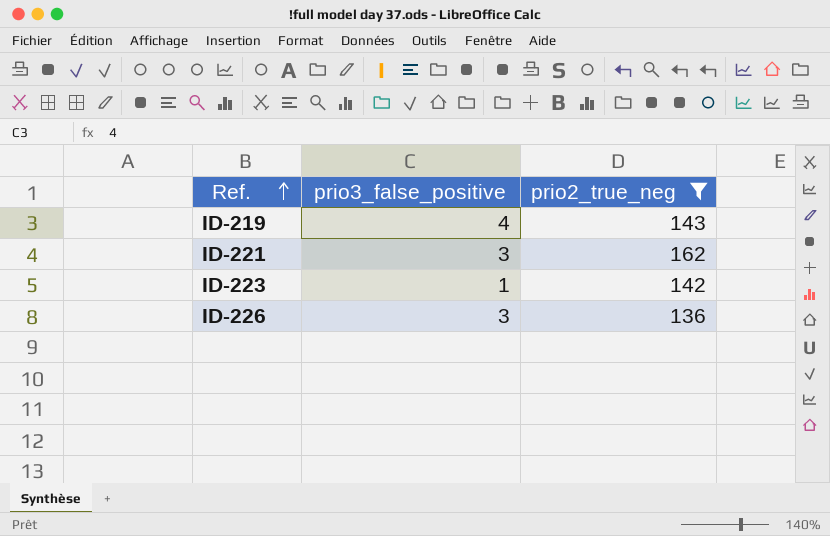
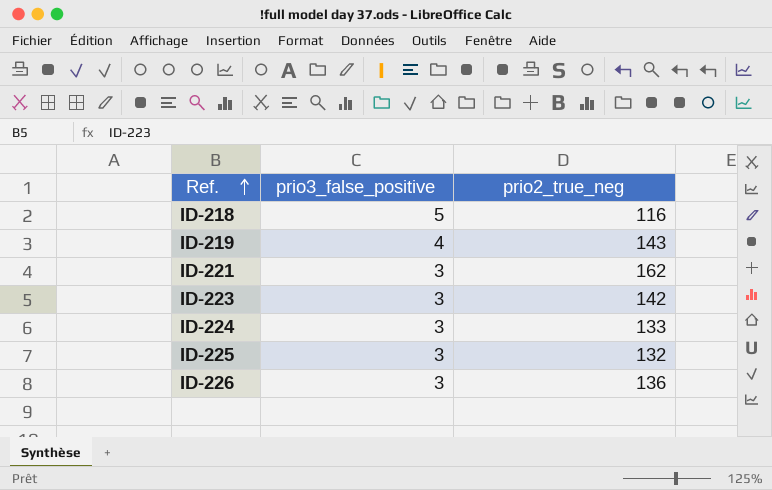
filter: prio2_true_neg >= 136 -> none
ID-223 | prio3_false_positive: 1 -> 3

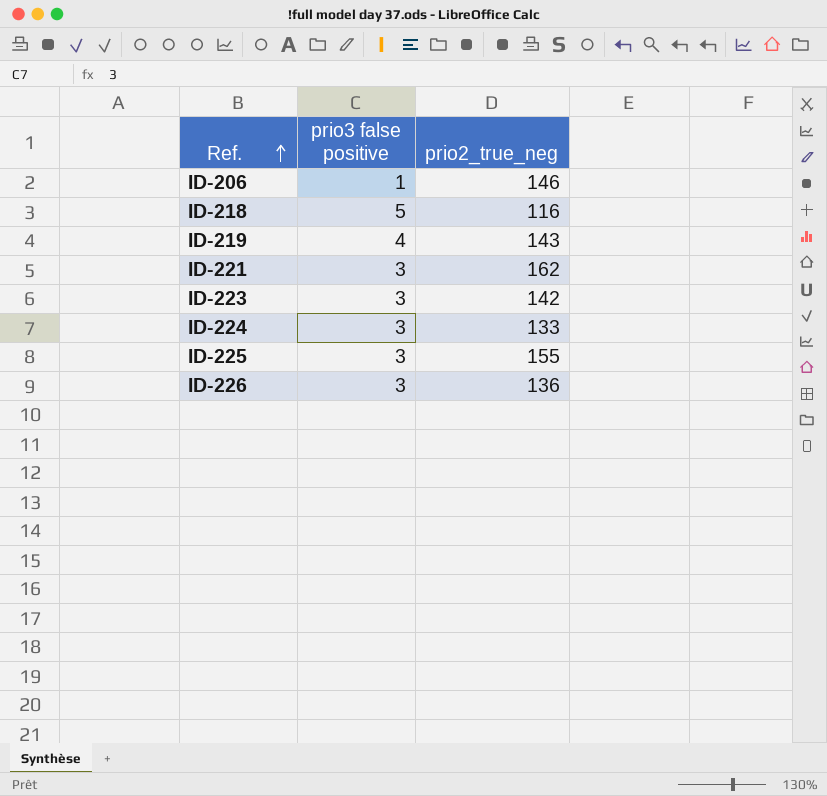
column name: prio3_false_positive -> prio3 false positive
row ID-206: none -> 1 | 146
ID-225 | prio2_true_neg: 132 -> 155

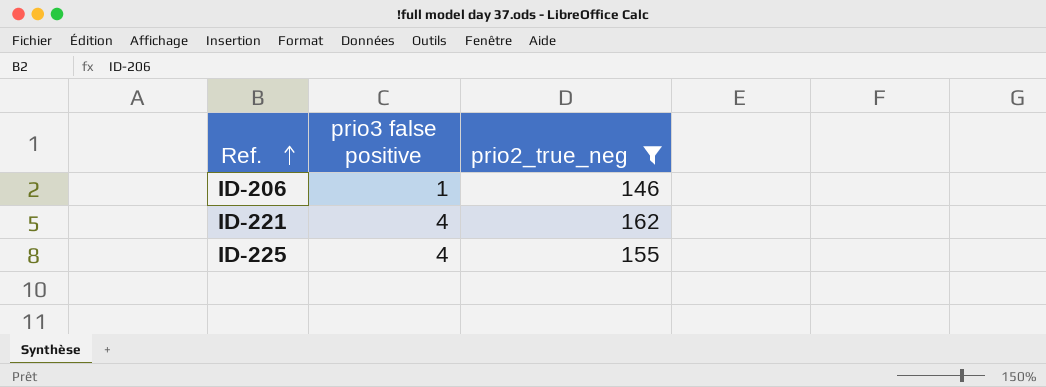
filter: none -> prio2_true_neg >= 146
ID-221 | prio3 false positive: 3 -> 4
ID-225 | prio3 false positive: 3 -> 4

